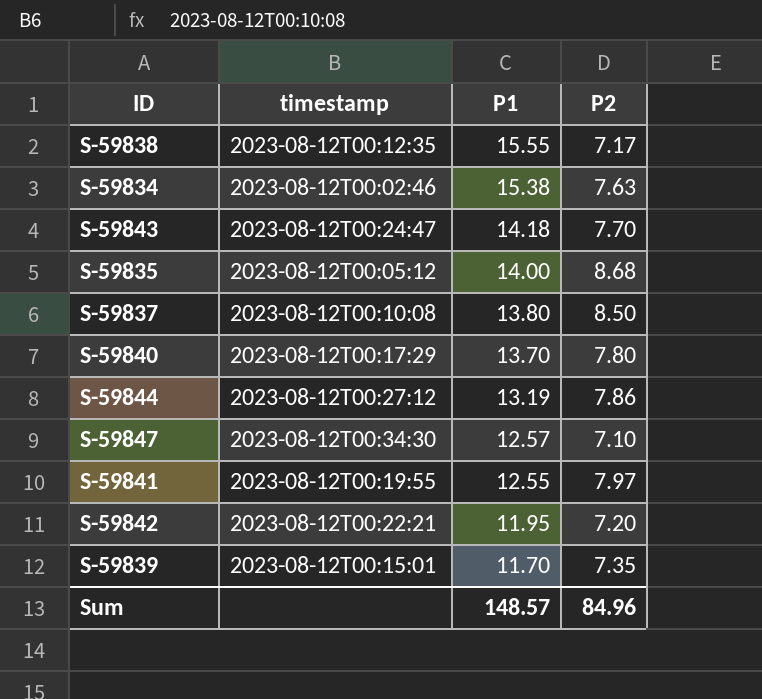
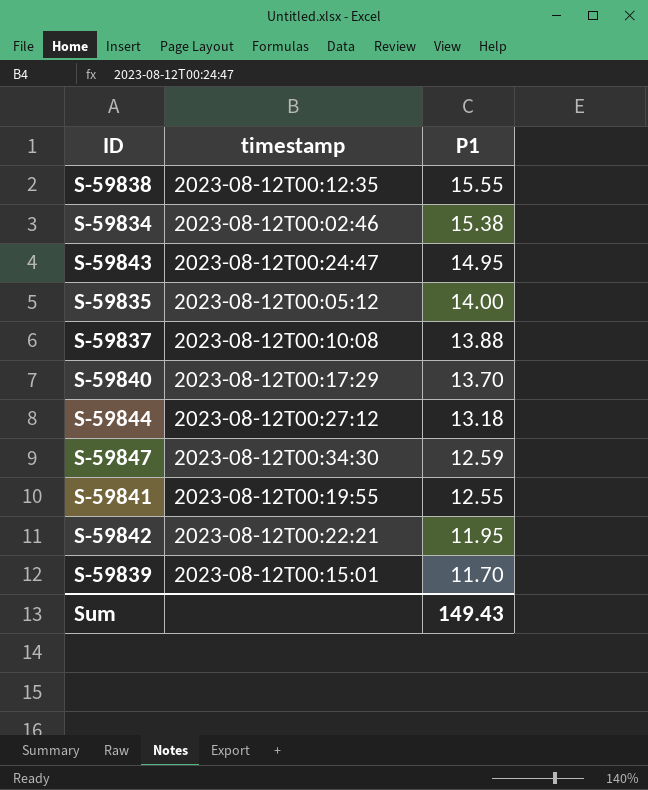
column P2 | position: 4 -> none
S-59843 | P1: 14.18 -> 14.95
S-59837 | P1: 13.80 -> 13.88
S-59844 | P1: 13.19 -> 13.18
S-59847 | P1: 12.57 -> 12.59
Sum | P1: 148.57 -> 149.43

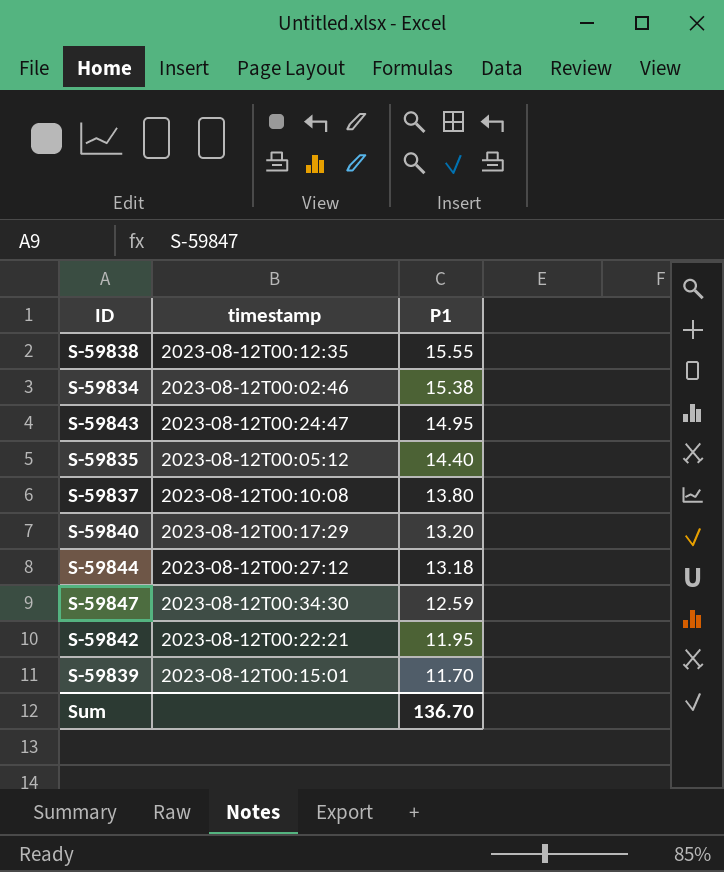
row S-59841: 2023-08-12T00:19:55 | 12.55 -> none
S-59835 | P1: 14.00 -> 14.40
S-59837 | P1: 13.88 -> 13.80
S-59840 | P1: 13.70 -> 13.20
Sum | P1: 149.43 -> 136.70

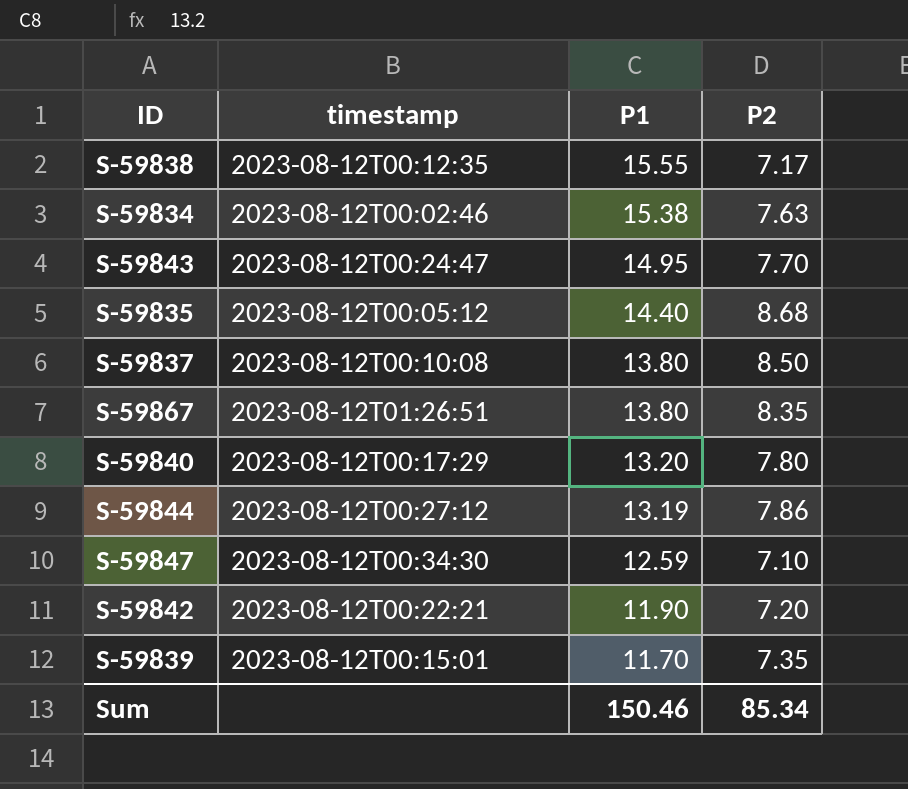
column P2 | position: none -> 4
row S-59867: none -> 2023-08-12T01:26:51 | 13.80 | 8.35
S-59844 | P1: 13.18 -> 13.19
S-59842 | P1: 11.95 -> 11.90
Sum | P1: 136.70 -> 150.46

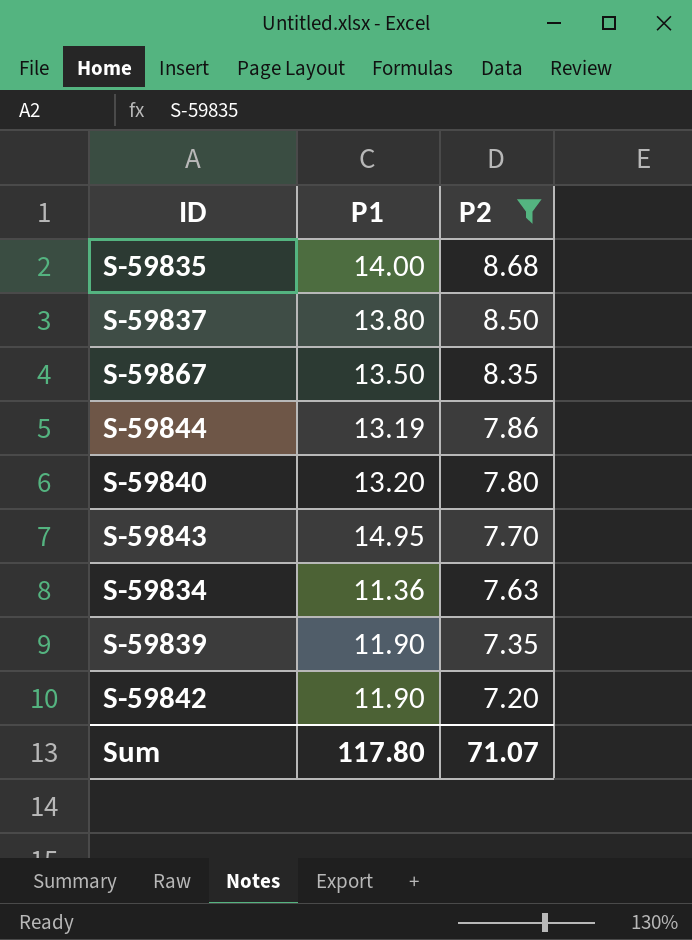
filter: none -> P2 >= 7.20
row order: P1 descending -> P2 descending
column timestamp | position: 2 -> none
S-59835 | P1: 14.40 -> 14.00
S-59867 | P1: 13.80 -> 13.50
S-59834 | P1: 15.38 -> 11.36
S-59839 | P1: 11.70 -> 11.90
Sum | P1: 150.46 -> 117.80
Sum | P2: 85.34 -> 71.07

